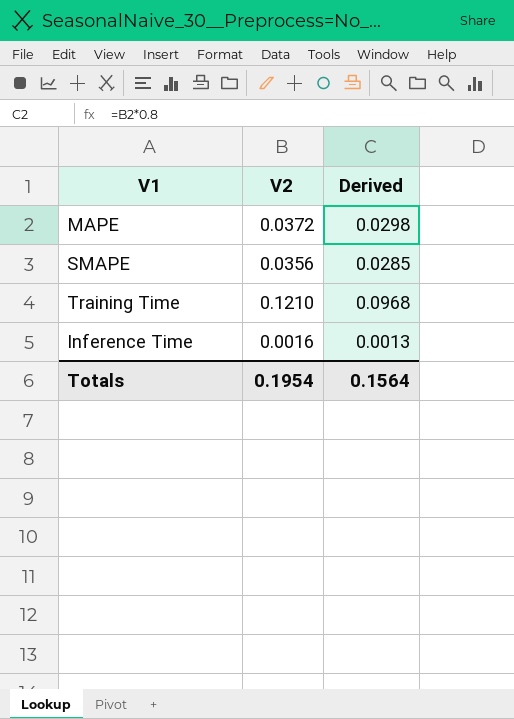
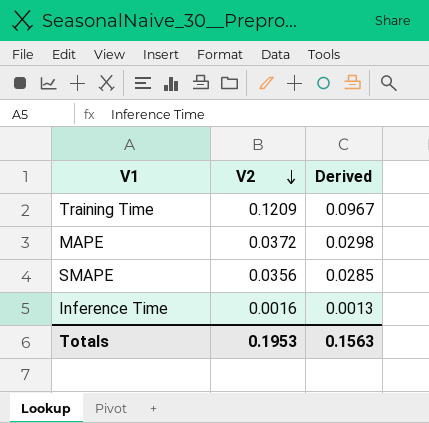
row order: none -> V2 descending
Training Time | V2: 0.1210 -> 0.1209
Training Time | Derived: 0.0968 -> 0.0967
Totals | V2: 0.1954 -> 0.1953
Totals | Derived: 0.1564 -> 0.1563

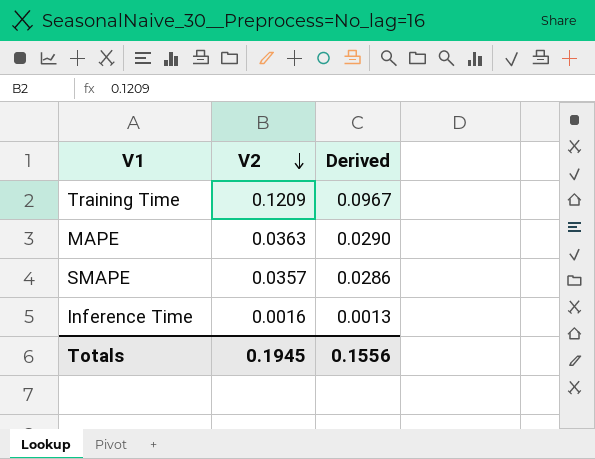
MAPE | V2: 0.0372 -> 0.0363
MAPE | Derived: 0.0298 -> 0.0290
SMAPE | V2: 0.0356 -> 0.0357
SMAPE | Derived: 0.0285 -> 0.0286
Totals | V2: 0.1953 -> 0.1945
Totals | Derived: 0.1563 -> 0.1556

